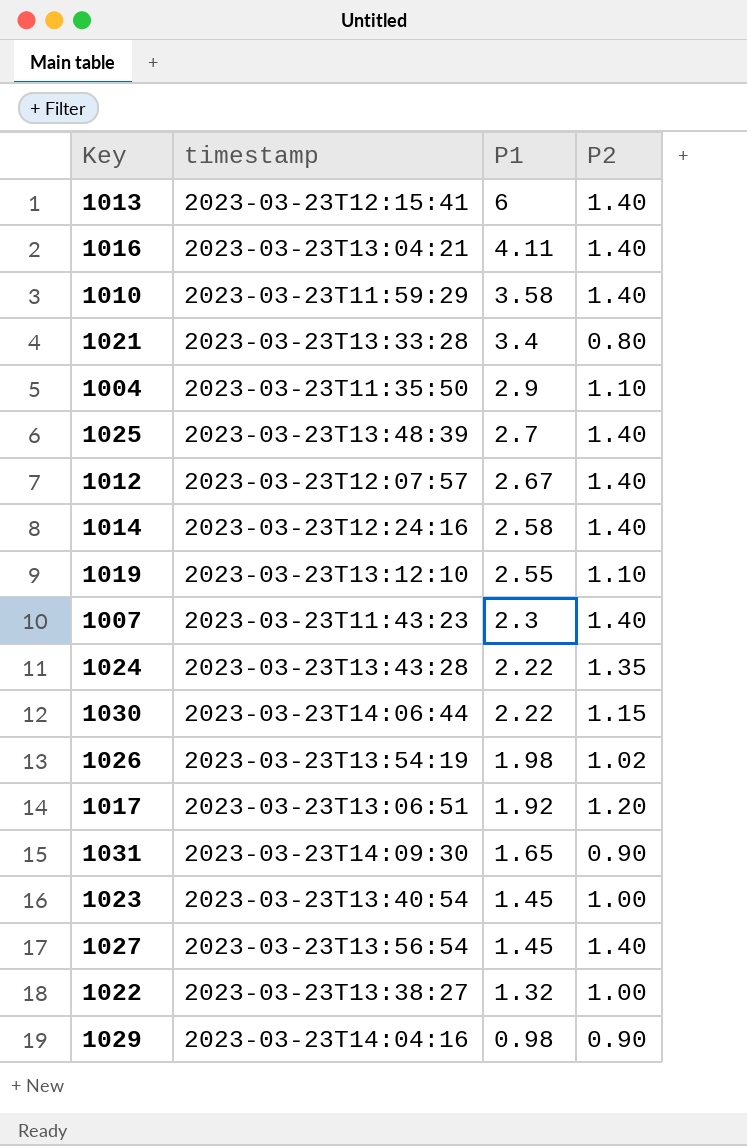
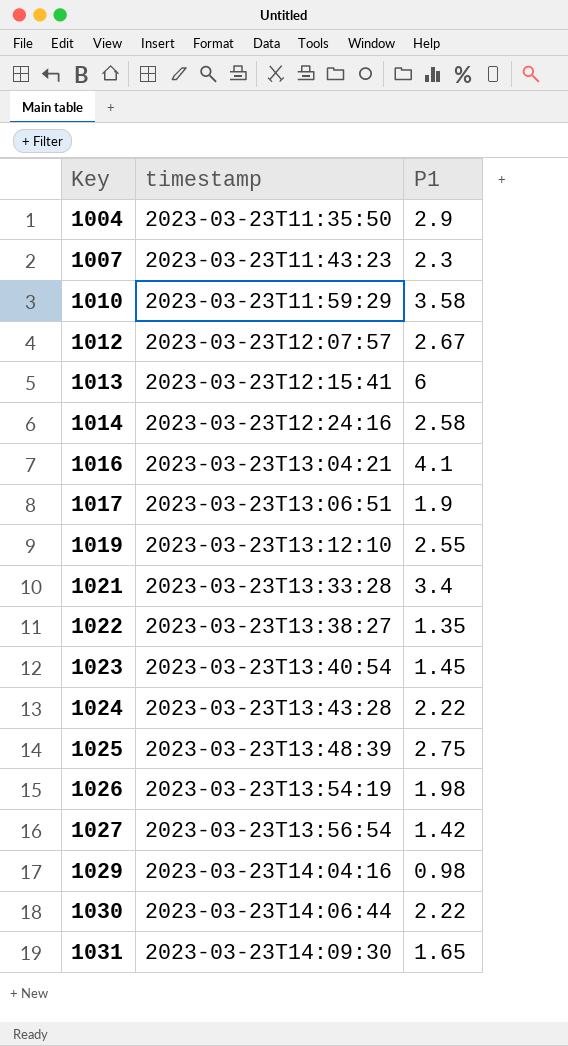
row order: P1 descending -> Key ascending
column P2 | position: 4 -> none
1016 | P1: 4.11 -> 4.1
1017 | P1: 1.92 -> 1.9
1022 | P1: 1.32 -> 1.35
1025 | P1: 2.7 -> 2.75
1027 | P1: 1.45 -> 1.42

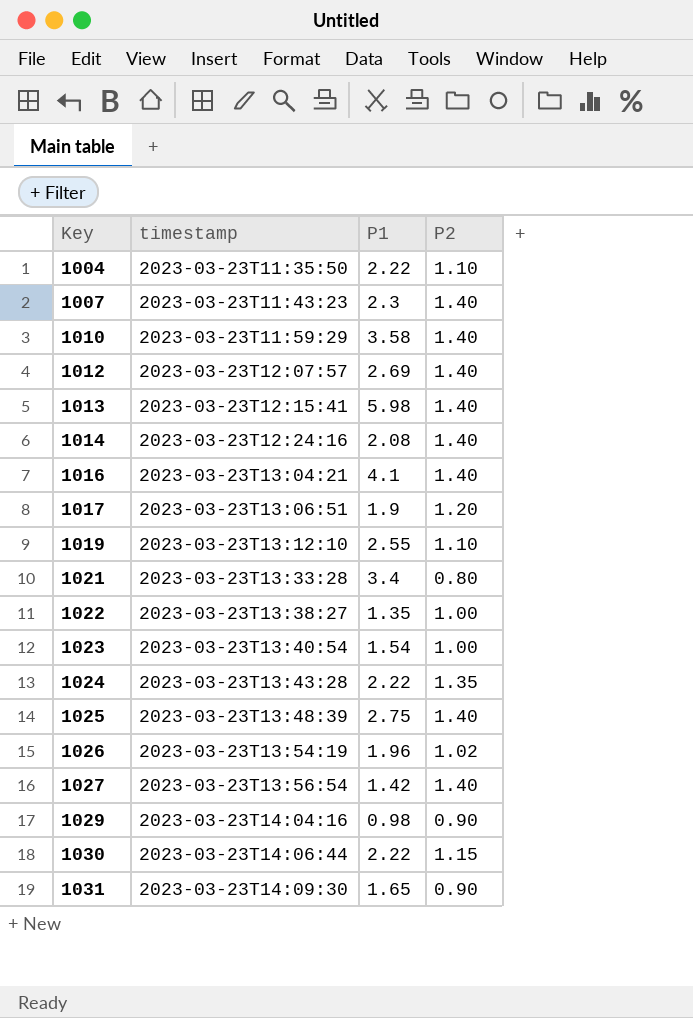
column P2 | position: none -> 4
1004 | P1: 2.9 -> 2.22
1012 | P1: 2.67 -> 2.69
1013 | P1: 6 -> 5.98
1014 | P1: 2.58 -> 2.08
1023 | P1: 1.45 -> 1.54
1026 | P1: 1.98 -> 1.96

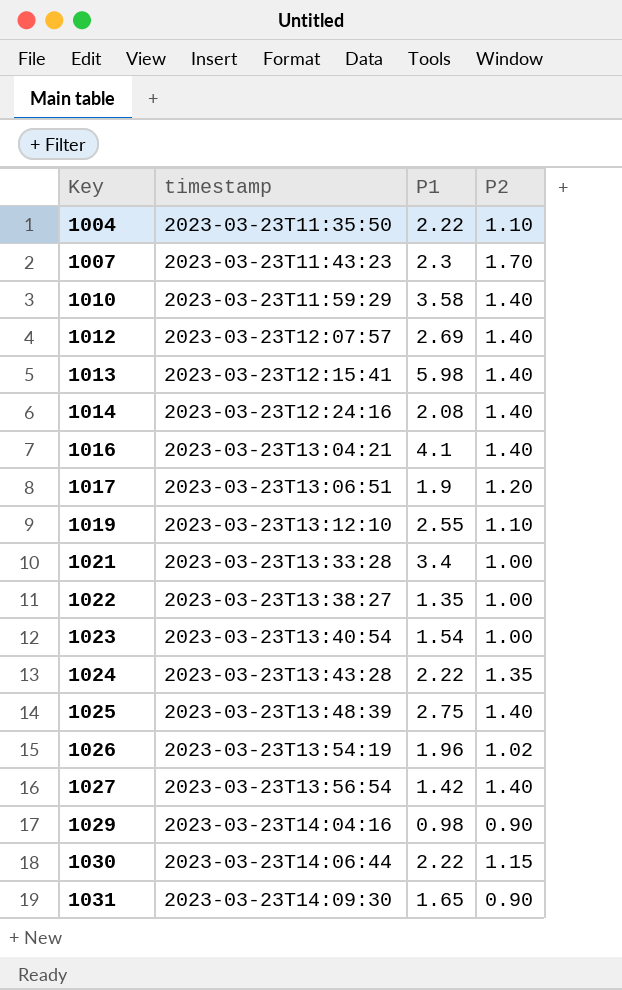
1007 | P2: 1.40 -> 1.70
1021 | P2: 0.80 -> 1.00

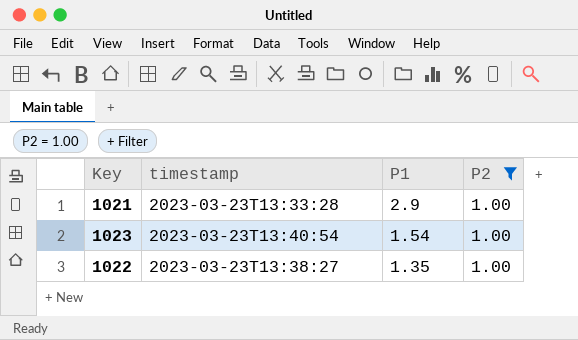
filter: none -> P2 = 1.00
row order: Key ascending -> P1 descending
1021 | P1: 3.4 -> 2.9

